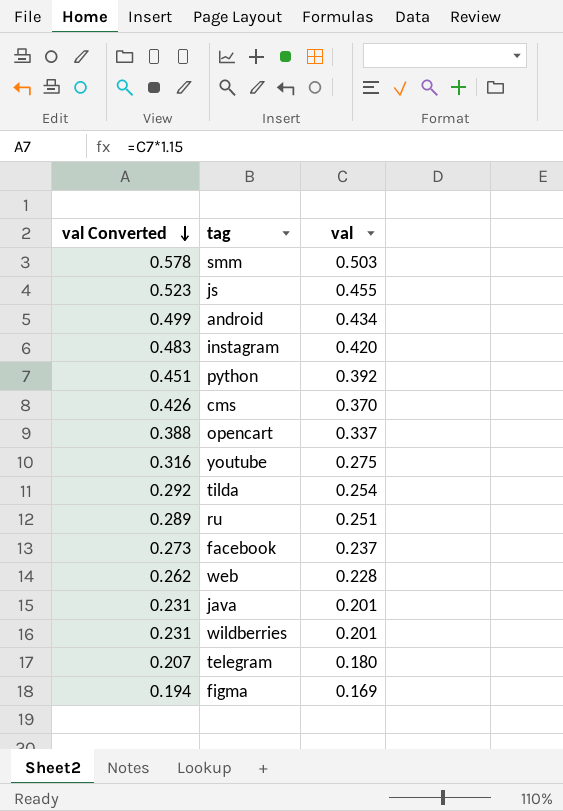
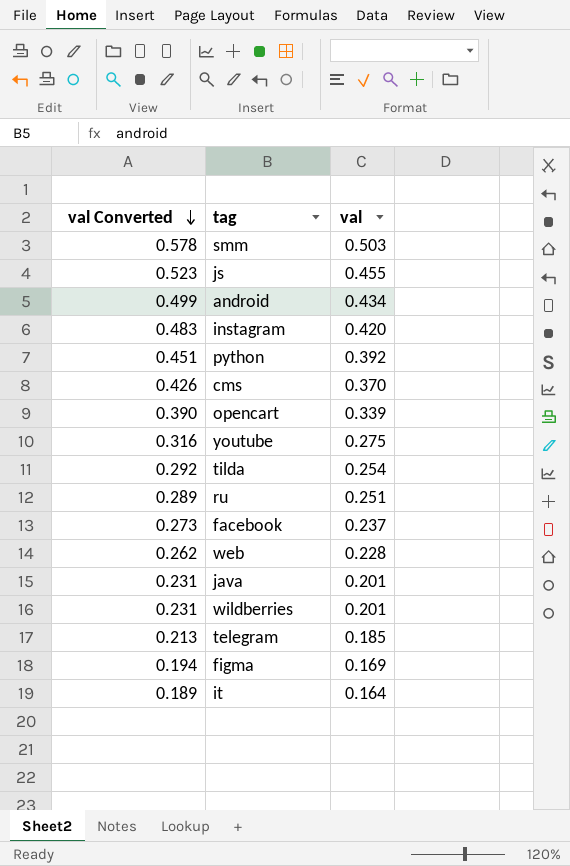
opencart | val Converted: 0.388 -> 0.390
opencart | val: 0.337 -> 0.339
telegram | val Converted: 0.207 -> 0.213
telegram | val: 0.180 -> 0.185
row it: none -> 0.189 | 0.164

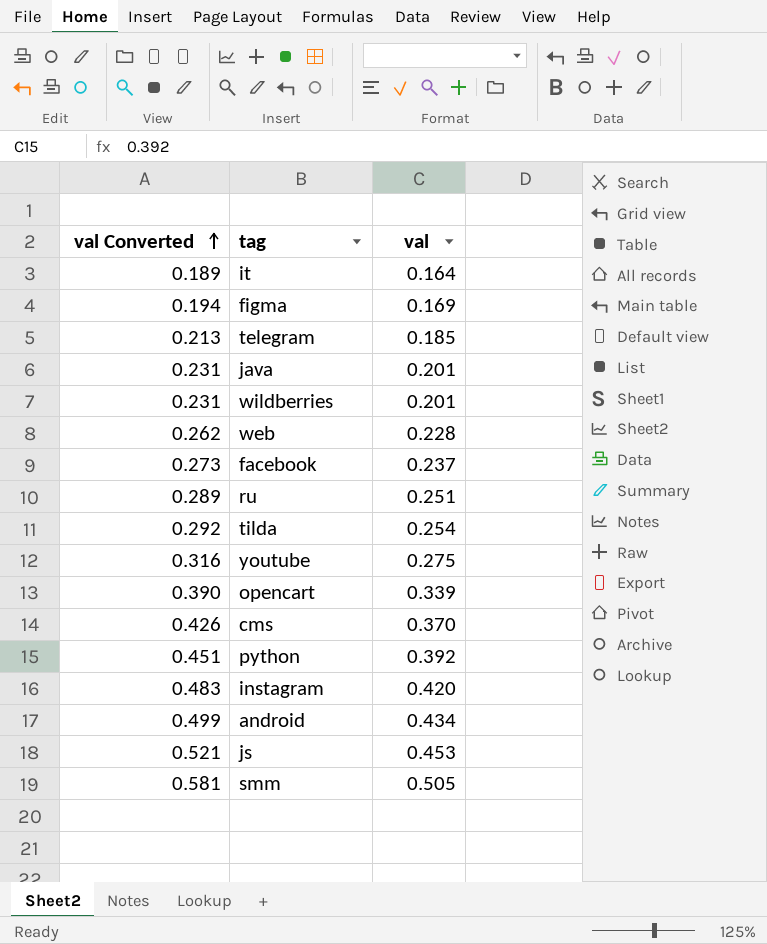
row order: val Converted descending -> val Converted ascending
js | val Converted: 0.523 -> 0.521
js | val: 0.455 -> 0.453
smm | val Converted: 0.578 -> 0.581
smm | val: 0.503 -> 0.505

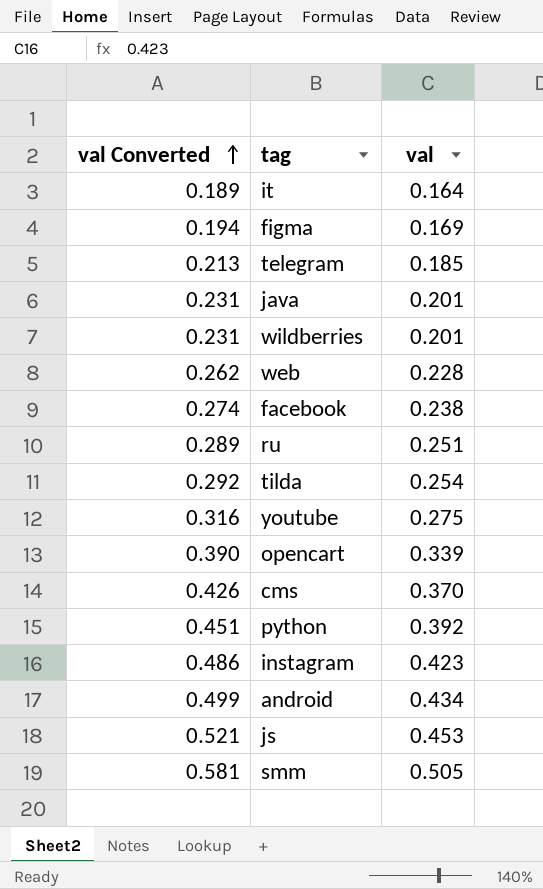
facebook | val Converted: 0.273 -> 0.274
facebook | val: 0.237 -> 0.238
instagram | val Converted: 0.483 -> 0.486
instagram | val: 0.420 -> 0.423

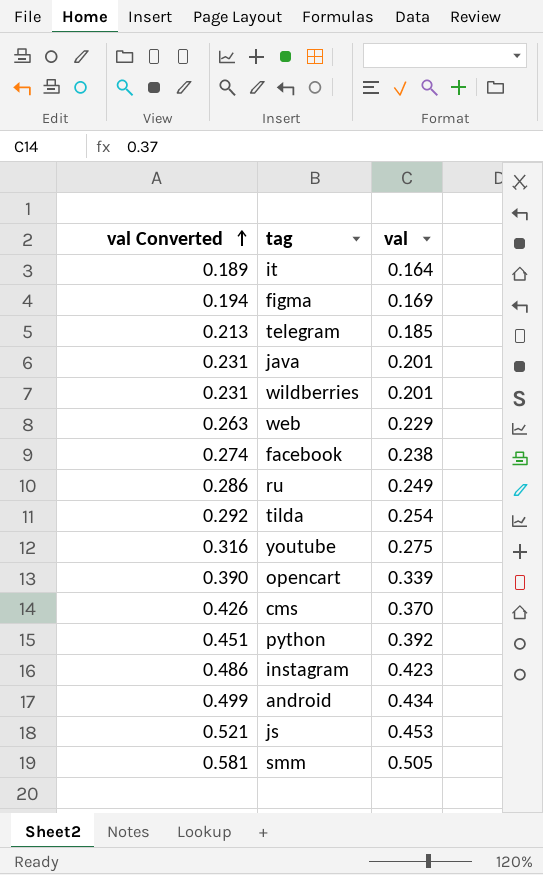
web | val Converted: 0.262 -> 0.263
web | val: 0.228 -> 0.229
ru | val Converted: 0.289 -> 0.286
ru | val: 0.251 -> 0.249

